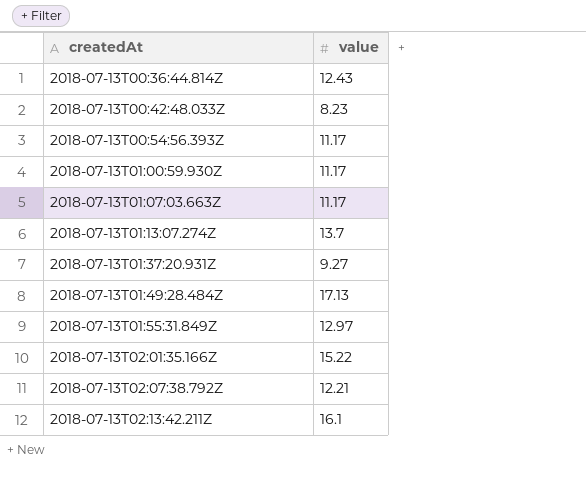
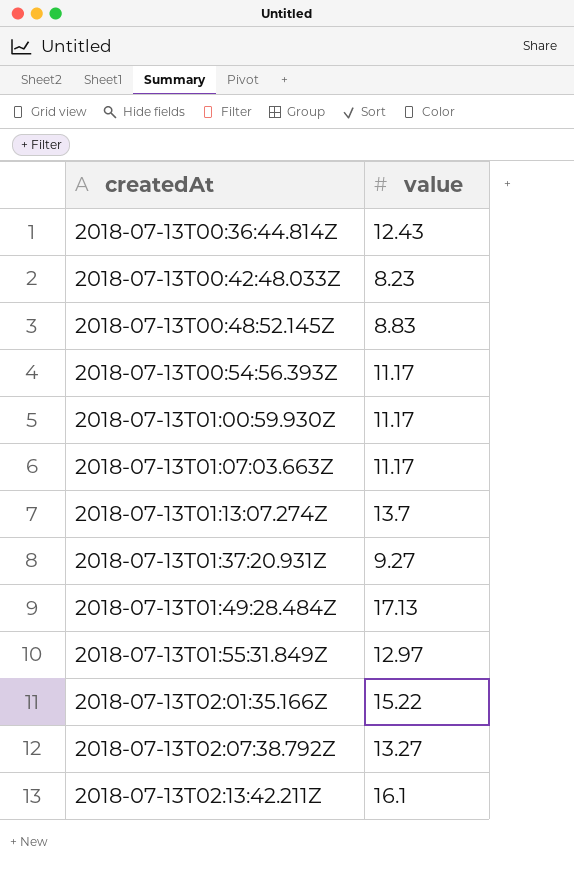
row 2018-07-13T00:48:52.145Z: none -> 8.83
2018-07-13T02:07:38.792Z | value: 12.21 -> 13.27

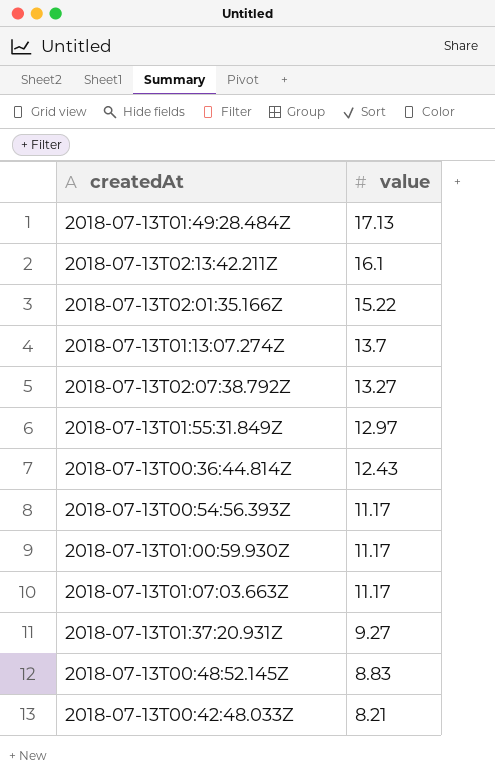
row order: createdAt ascending -> value descending
2018-07-13T00:42:48.033Z | value: 8.23 -> 8.21

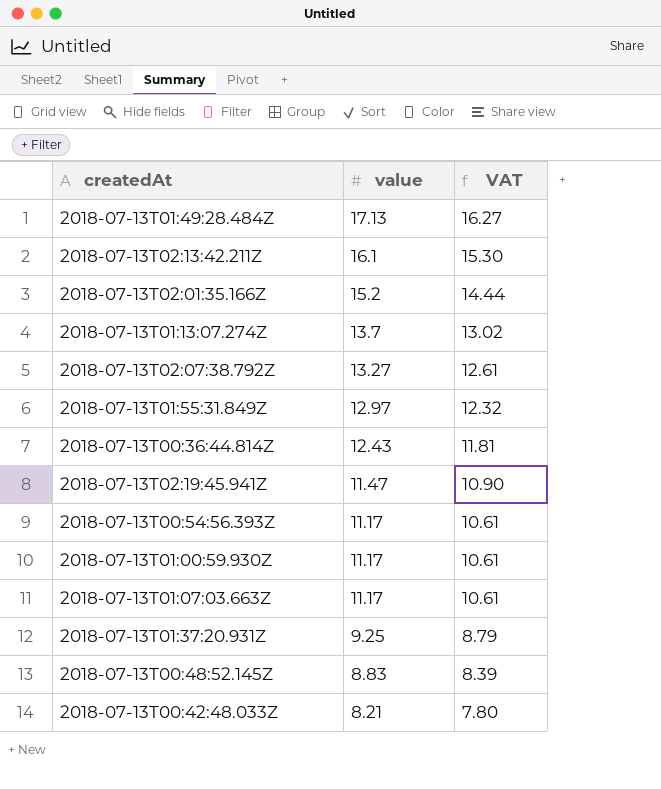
column VAT | formula: none -> [value] * 0.95
2018-07-13T02:01:35.166Z | value: 15.22 -> 15.2
row 2018-07-13T02:19:45.941Z: none -> 11.47 | 10.90
2018-07-13T01:37:20.931Z | value: 9.27 -> 9.25

